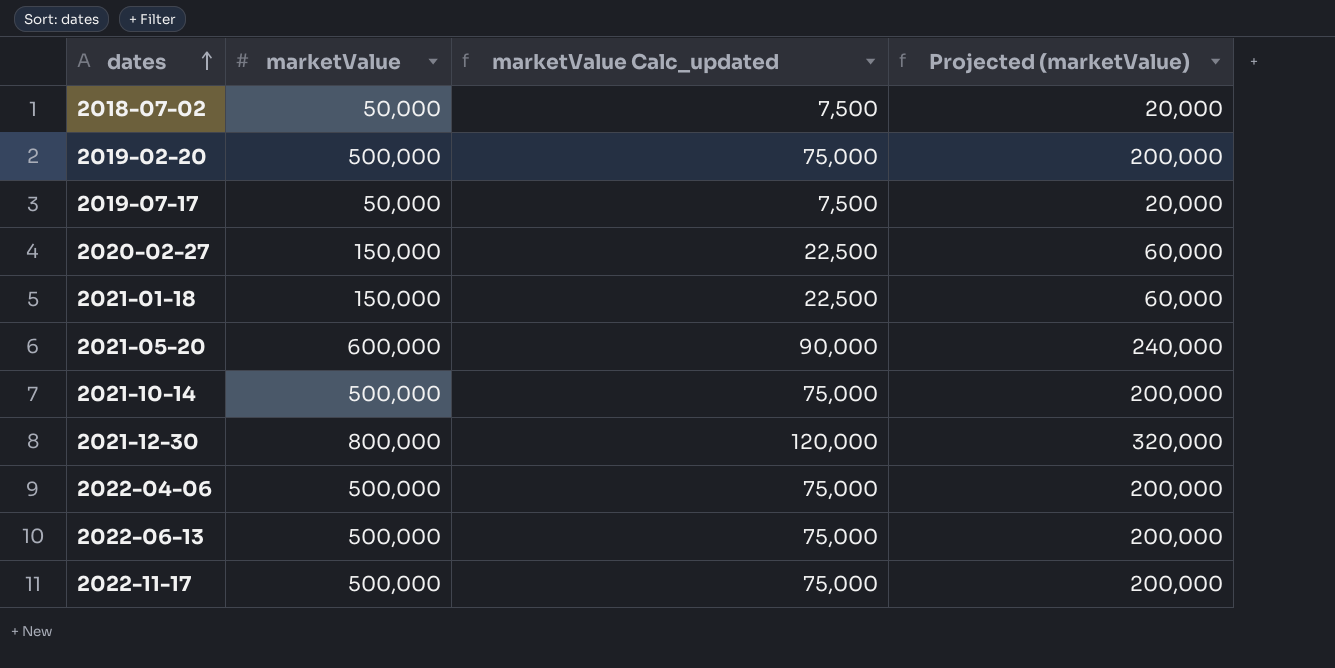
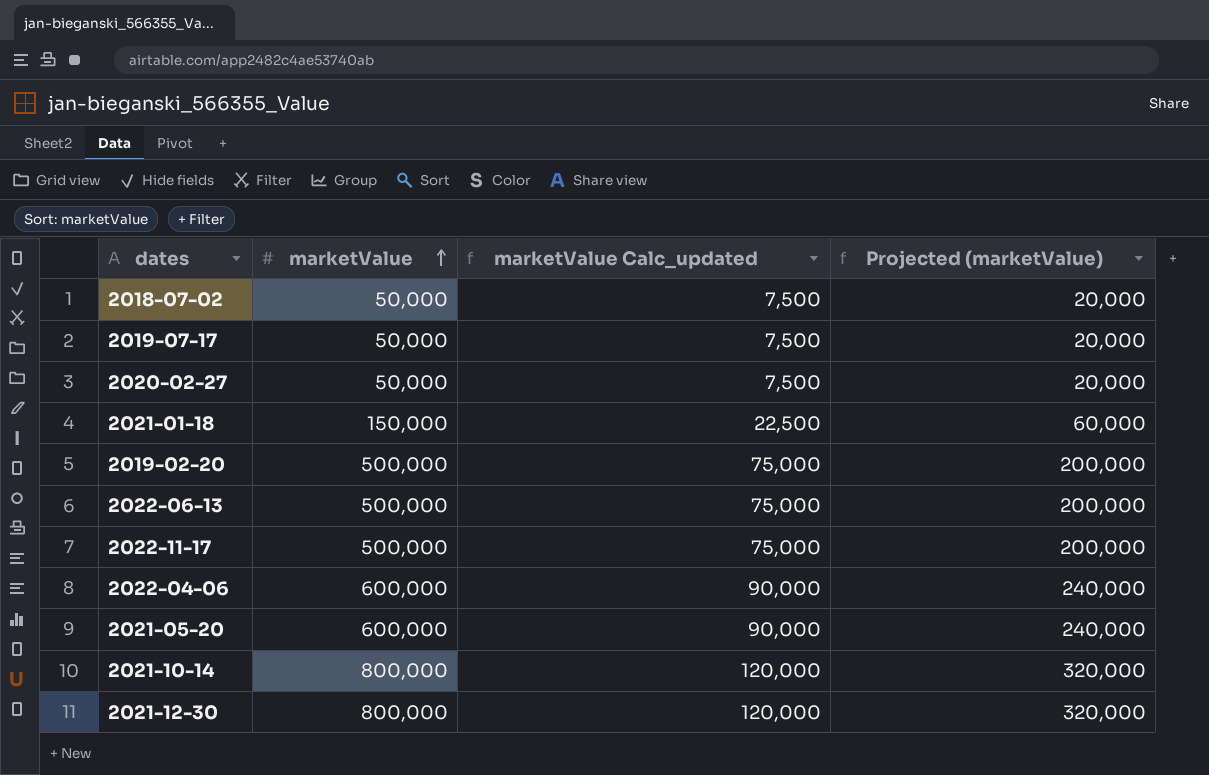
row order: dates ascending -> marketValue ascending
2020-02-27 | marketValue: 150,000 -> 50,000
2020-02-27 | marketValue Calc_updated: 22,500 -> 7,500
2020-02-27 | Projected (marketValue): 60,000 -> 20,000
2022-04-06 | marketValue: 500,000 -> 600,000
2022-04-06 | marketValue Calc_updated: 75,000 -> 90,000
2022-04-06 | Projected (marketValue): 200,000 -> 240,000
2021-10-14 | marketValue: 500,000 -> 800,000
2021-10-14 | marketValue Calc_updated: 75,000 -> 120,000
2021-10-14 | Projected (marketValue): 200,000 -> 320,000

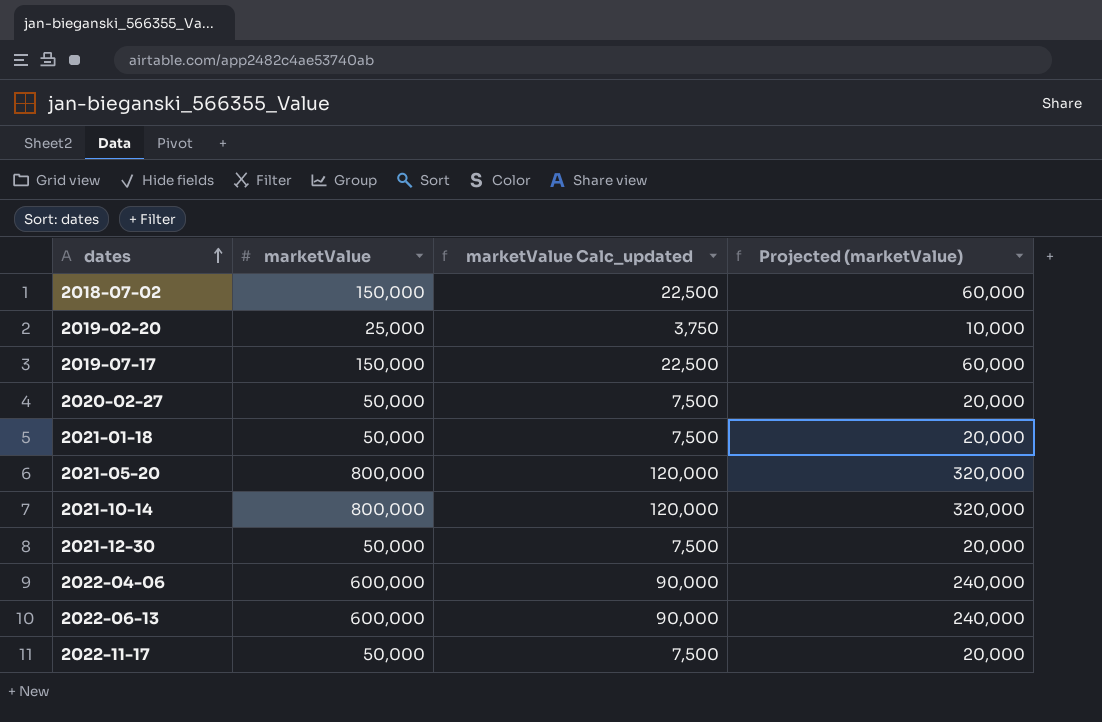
row order: marketValue ascending -> dates ascending
2018-07-02 | marketValue: 50,000 -> 150,000
2018-07-02 | marketValue Calc_updated: 7,500 -> 22,500
2018-07-02 | Projected (marketValue): 20,000 -> 60,000
2019-02-20 | marketValue: 500,000 -> 25,000
2019-02-20 | marketValue Calc_updated: 75,000 -> 3,750
2019-02-20 | Projected (marketValue): 200,000 -> 10,000
2019-07-17 | marketValue: 50,000 -> 150,000
2019-07-17 | marketValue Calc_updated: 7,500 -> 22,500
2019-07-17 | Projected (marketValue): 20,000 -> 60,000
2021-01-18 | marketValue: 150,000 -> 50,000
2021-01-18 | marketValue Calc_updated: 22,500 -> 7,500
2021-01-18 | Projected (marketValue): 60,000 -> 20,000
2021-05-20 | marketValue: 600,000 -> 800,000
2021-05-20 | marketValue Calc_updated: 90,000 -> 120,000
2021-05-20 | Projected (marketValue): 240,000 -> 320,000
2021-12-30 | marketValue: 800,000 -> 50,000
2021-12-30 | marketValue Calc_updated: 120,000 -> 7,500
2021-12-30 | Projected (marketValue): 320,000 -> 20,000
2022-06-13 | marketValue: 500,000 -> 600,000
2022-06-13 | marketValue Calc_updated: 75,000 -> 90,000
2022-06-13 | Projected (marketValue): 200,000 -> 240,000
2022-11-17 | marketValue: 500,000 -> 50,000
2022-11-17 | marketValue Calc_updated: 75,000 -> 7,500
2022-11-17 | Projected (marketValue): 200,000 -> 20,000

